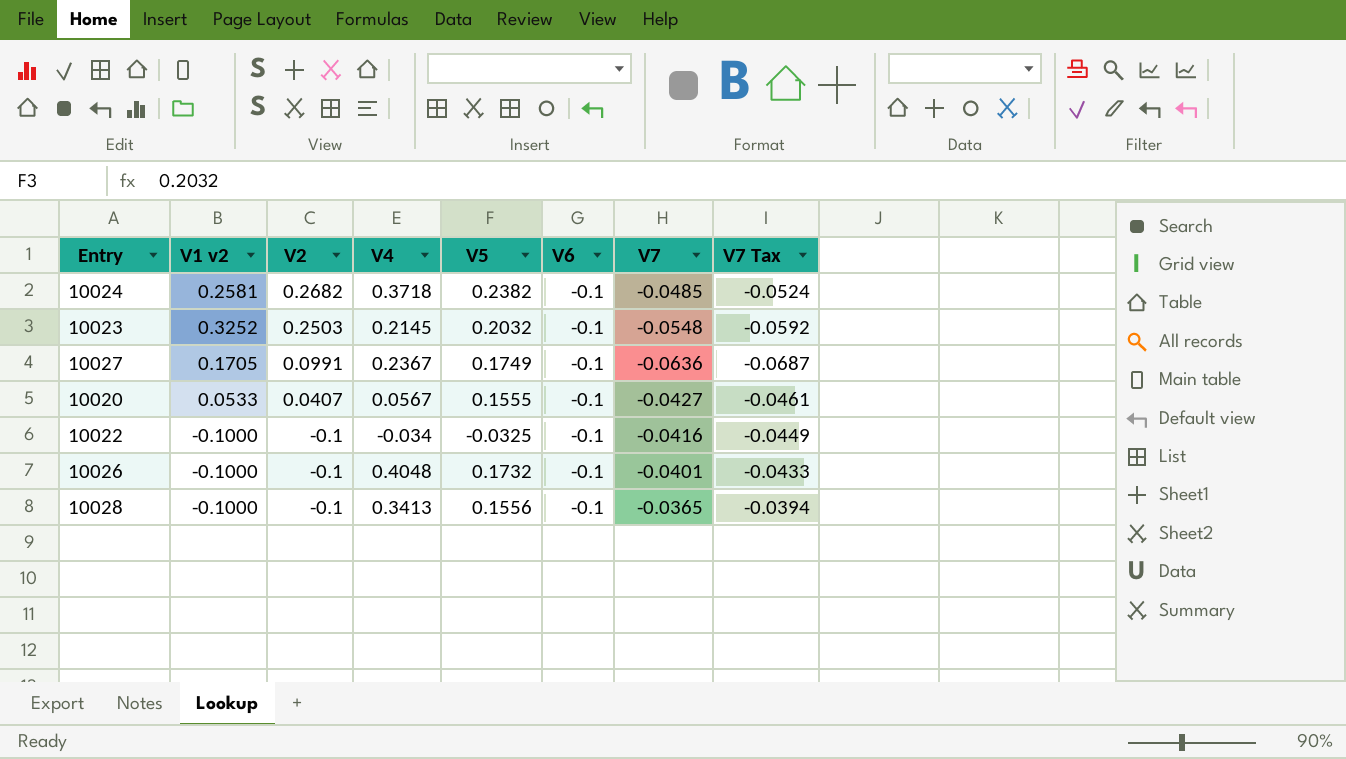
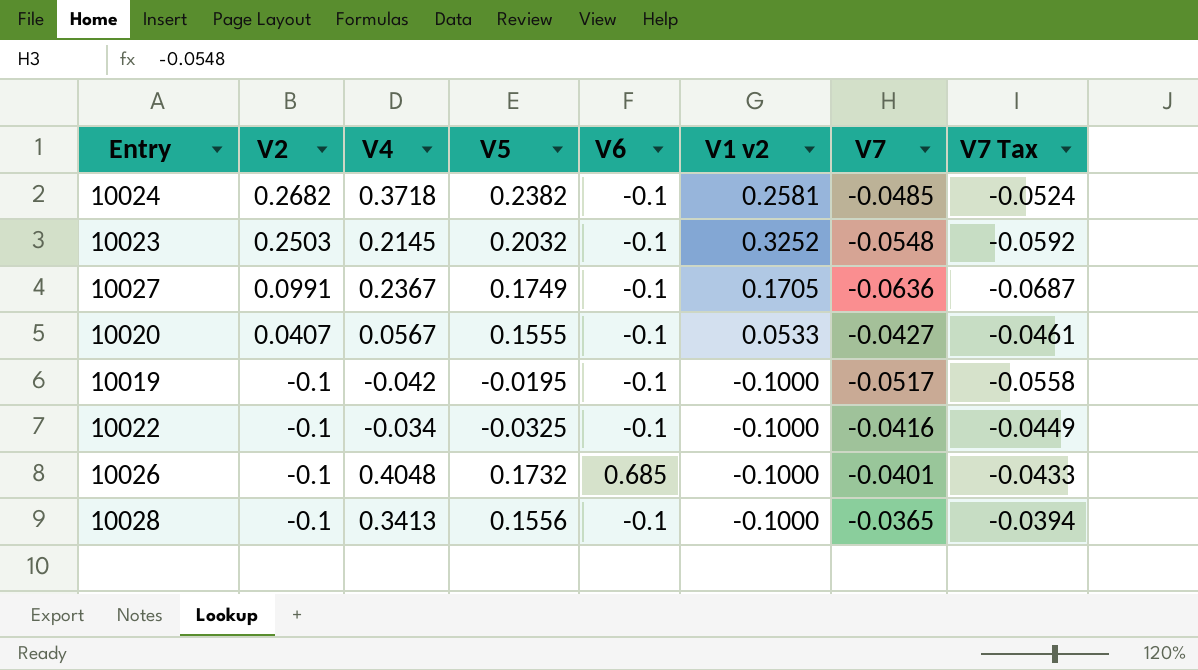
column V1 v2 | position: 2 -> 6
row 10019: none -> -0.1 | -0.042 | -0.0195 | -0.1 | -0.1000 | -0.0517 | -0.0558
10026 | V6: -0.1 -> 0.685

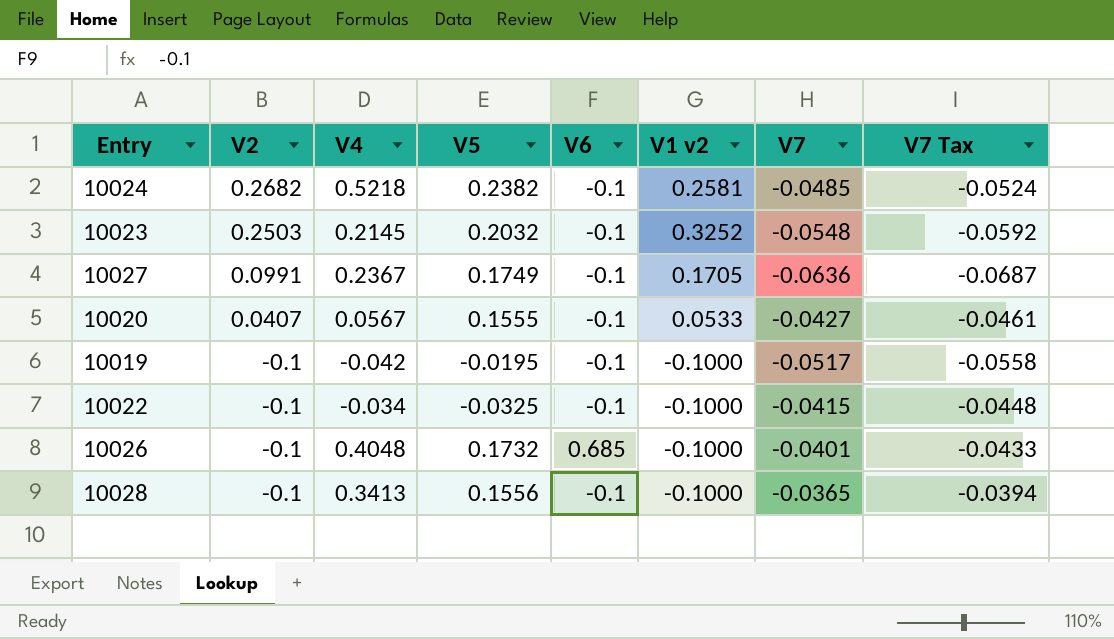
10024 | V4: 0.3718 -> 0.5218
10022 | V7: -0.0416 -> -0.0415
10022 | V7 Tax: -0.0449 -> -0.0448

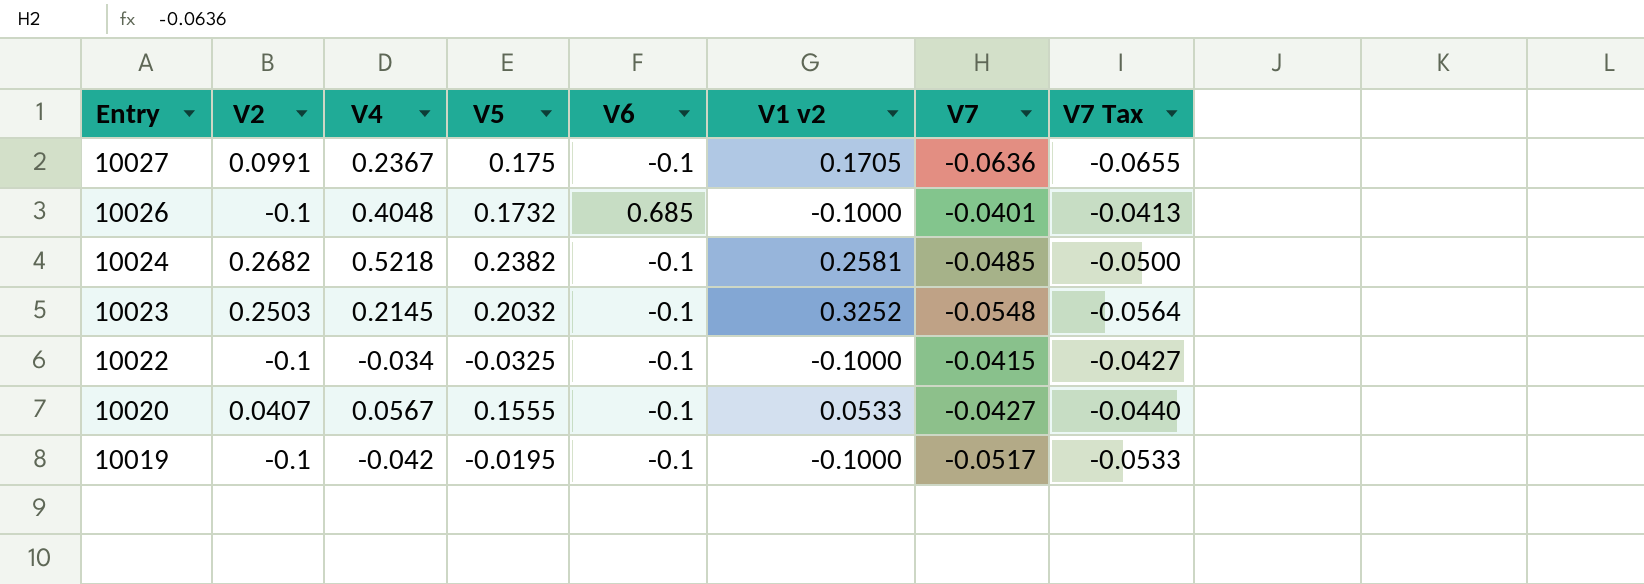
row order: V2 descending -> Entry descending
column V7 Tax | formula: [V7] * 1.08 -> [V7] * 1.03
row 10028: -0.1 | 0.3413 | 0.1556 | -0.1 | -0.1000 | -0.0365 | -0.0394 -> none
10027 | V5: 0.1749 -> 0.175

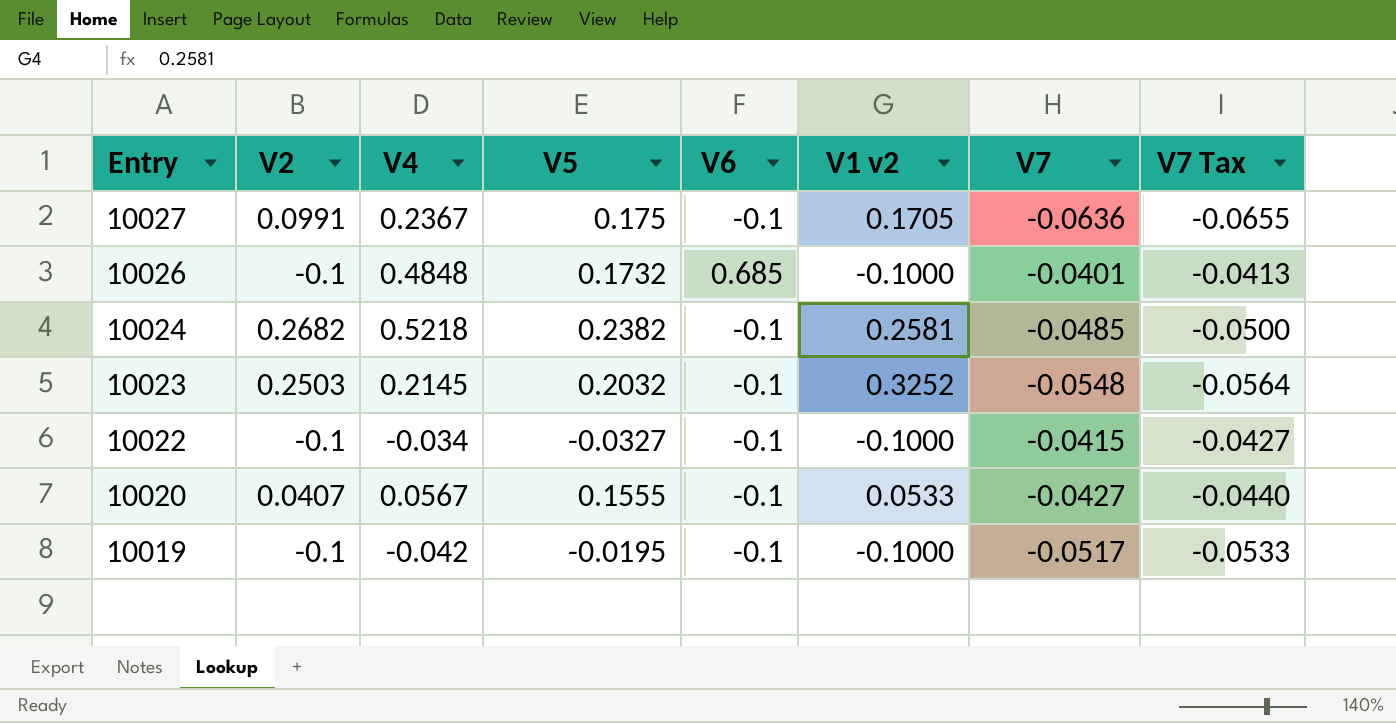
10026 | V4: 0.4048 -> 0.4848
10022 | V5: -0.0325 -> -0.0327

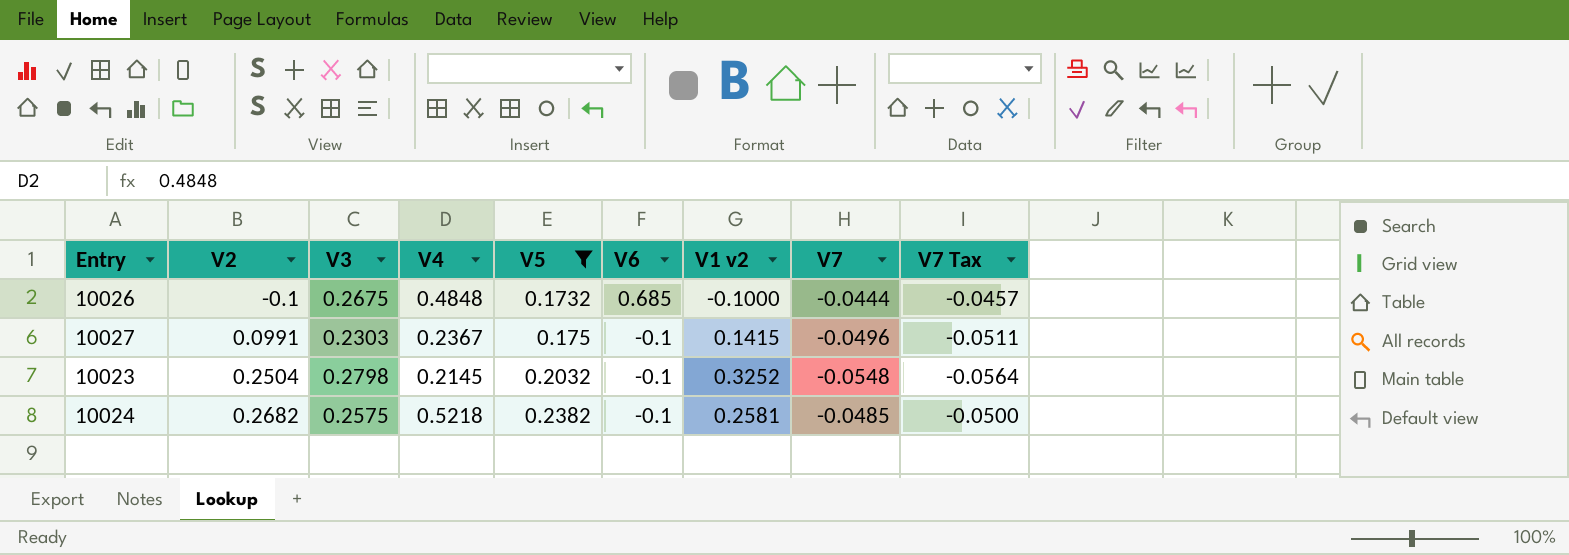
filter: none -> V5 >= 0.1732
row order: Entry descending -> V2 ascending
column V3 | position: none -> 3
10026 | V7: -0.0401 -> -0.0444
10026 | V7 Tax: -0.0413 -> -0.0457
10027 | V1 v2: 0.1705 -> 0.1415
10027 | V7: -0.0636 -> -0.0496
10027 | V7 Tax: -0.0655 -> -0.0511
10023 | V2: 0.2503 -> 0.2504

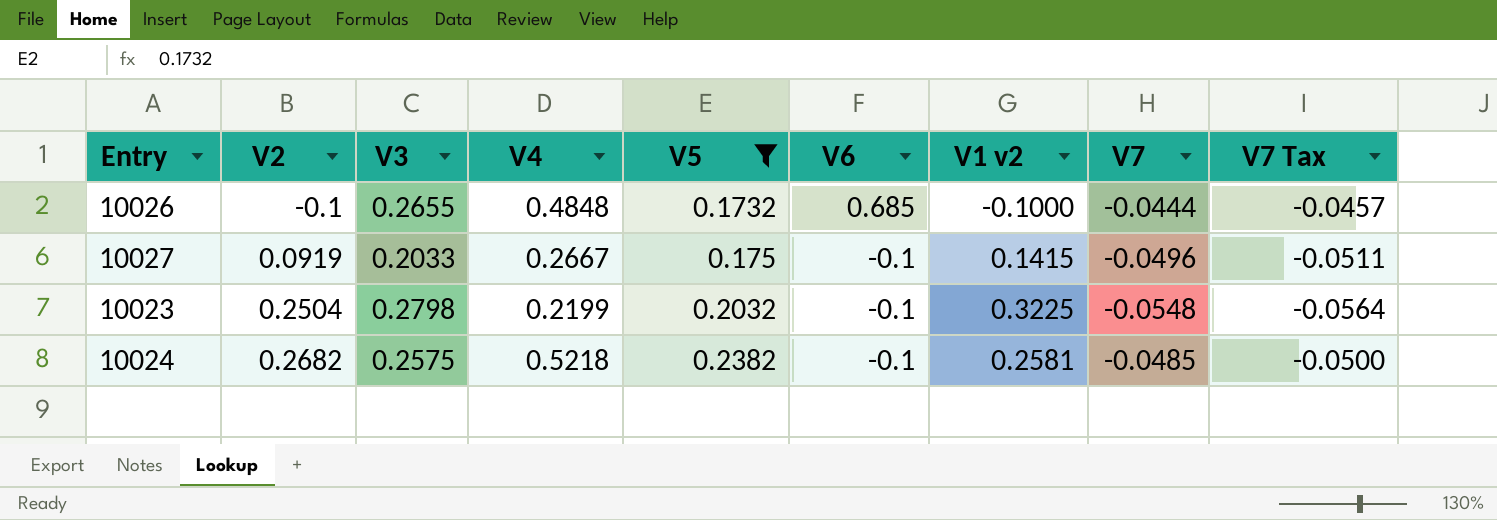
10026 | V3: 0.2675 -> 0.2655
10027 | V2: 0.0991 -> 0.0919
10027 | V3: 0.2303 -> 0.2033
10027 | V4: 0.2367 -> 0.2667
10023 | V4: 0.2145 -> 0.2199
10023 | V1 v2: 0.3252 -> 0.3225

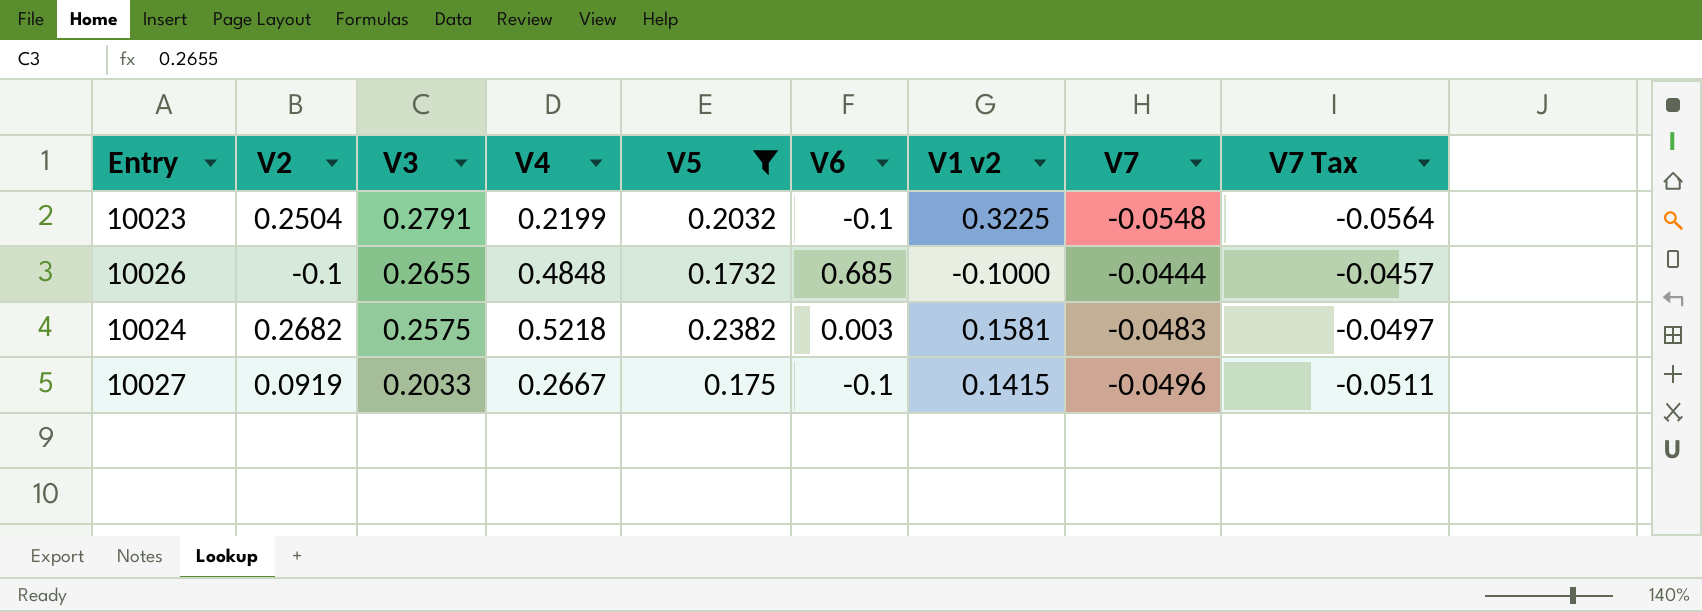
row order: V2 ascending -> V3 descending
10023 | V3: 0.2798 -> 0.2791
10024 | V6: -0.1 -> 0.003
10024 | V1 v2: 0.2581 -> 0.1581
10024 | V7: -0.0485 -> -0.0483
10024 | V7 Tax: -0.0500 -> -0.0497

